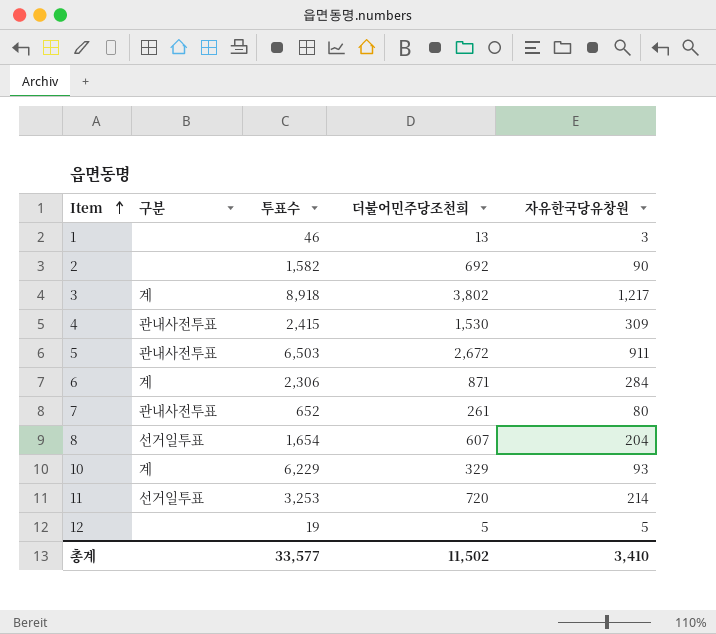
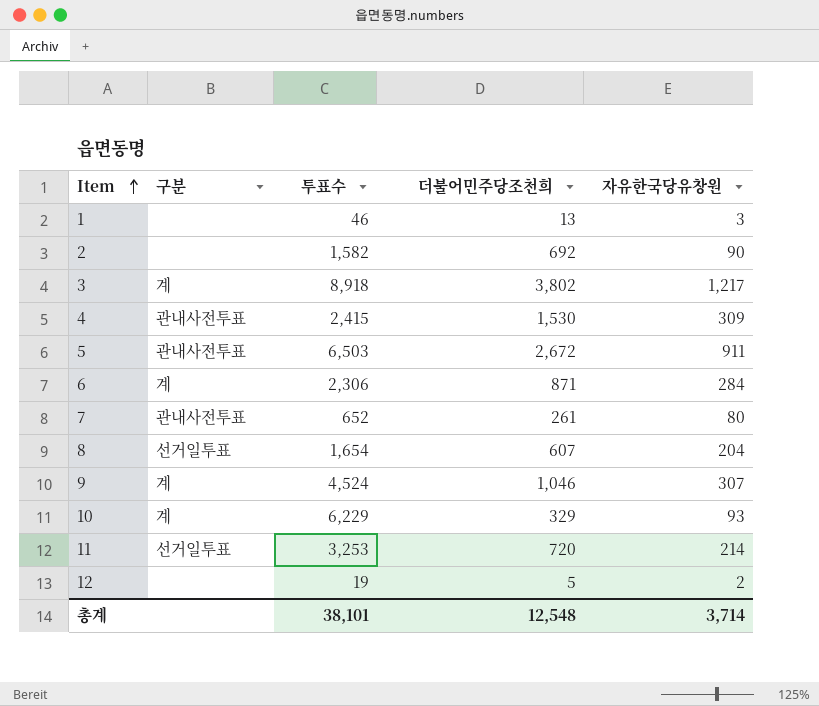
row 9: none -> 계 | 4,524 | 1,046 | 307
12 | 자유한국당유창원: 5 -> 2
총계 | 투표수: 33,577 -> 38,101
총계 | 더불어민주당조천희: 11,502 -> 12,548
총계 | 자유한국당유창원: 3,410 -> 3,714

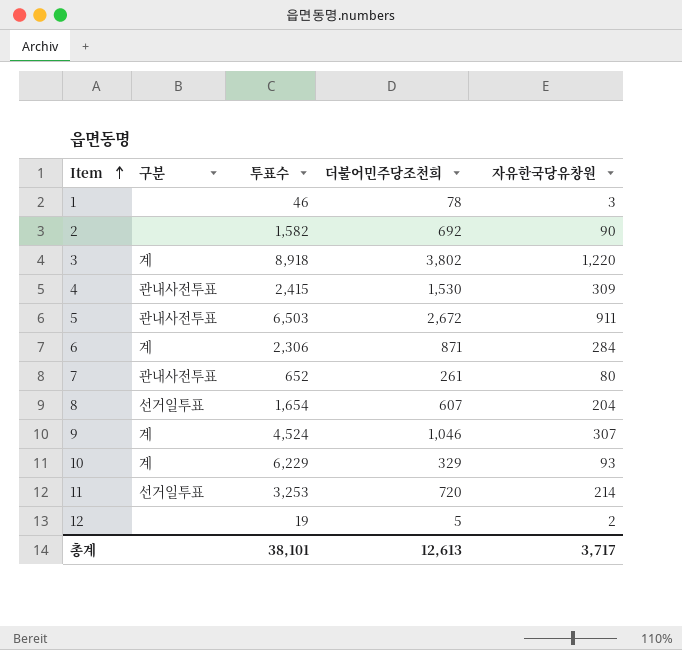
1 | 더불어민주당조천희: 13 -> 78
3 | 자유한국당유창원: 1,217 -> 1,220
총계 | 더불어민주당조천희: 12,548 -> 12,613
총계 | 자유한국당유창원: 3,714 -> 3,717

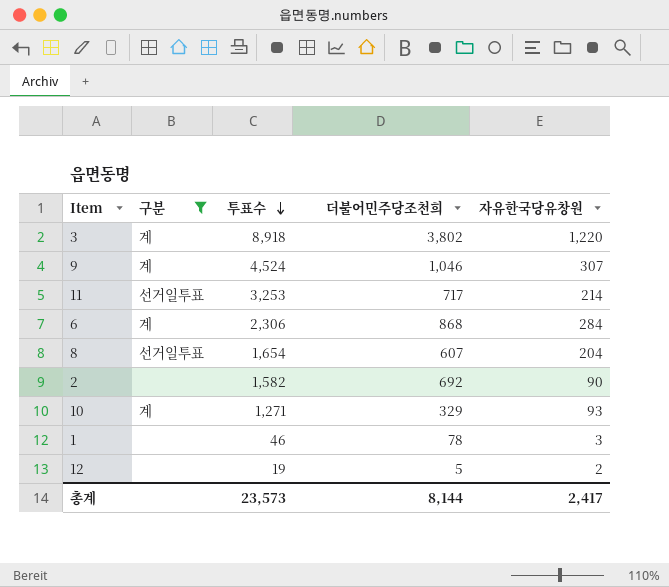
filter: none -> 구분 != 관내사전투표
row order: Item ascending -> 투표수 descending
11 | 더불어민주당조천희: 720 -> 717
6 | 더불어민주당조천희: 871 -> 868
10 | 투표수: 6,229 -> 1,271
총계 | 투표수: 38,101 -> 23,573
총계 | 더불어민주당조천희: 12,613 -> 8,144
총계 | 자유한국당유창원: 3,717 -> 2,417

